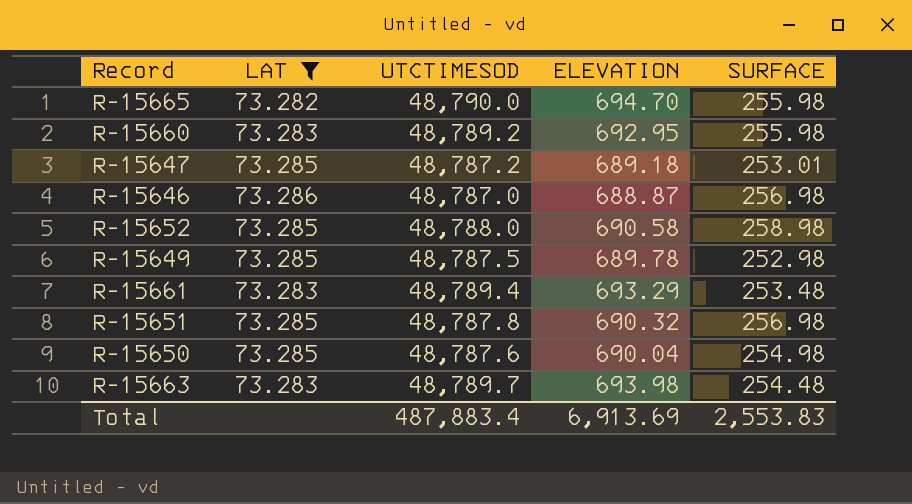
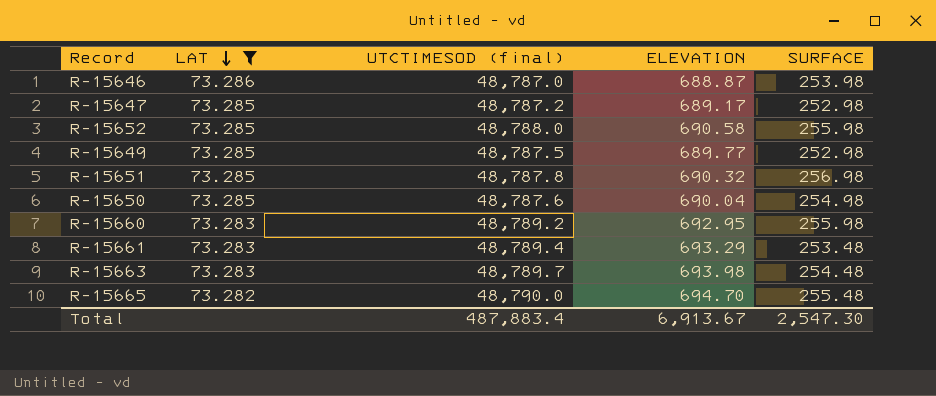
row order: none -> LAT descending
column name: UTCTIMESOD -> UTCTIMESOD (final)
R-15646 | SURFACE: 256.98 -> 253.98
R-15647 | ELEVATION: 689.18 -> 689.17
R-15647 | SURFACE: 253.01 -> 252.98
R-15652 | SURFACE: 258.98 -> 255.98
R-15649 | ELEVATION: 689.78 -> 689.77
R-15665 | SURFACE: 255.98 -> 255.48
Total | ELEVATION: 6,913.69 -> 6,913.67
Total | SURFACE: 2,553.83 -> 2,547.30

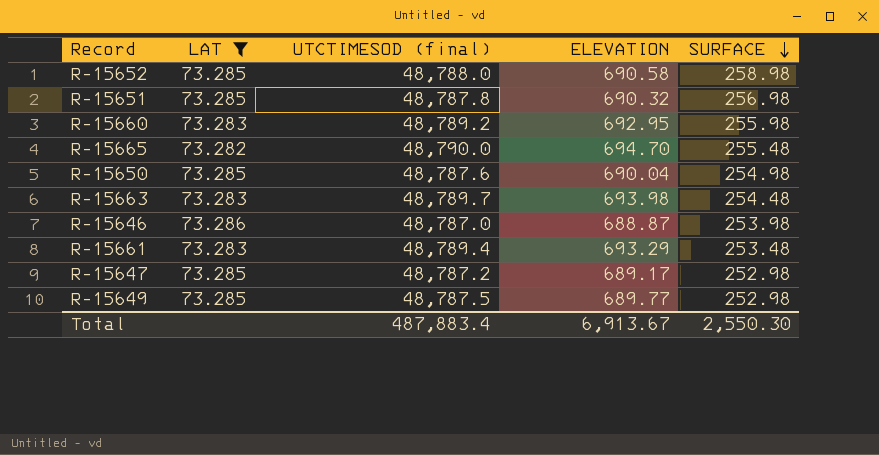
row order: LAT descending -> SURFACE descending
R-15652 | SURFACE: 255.98 -> 258.98
Total | SURFACE: 2,547.30 -> 2,550.30

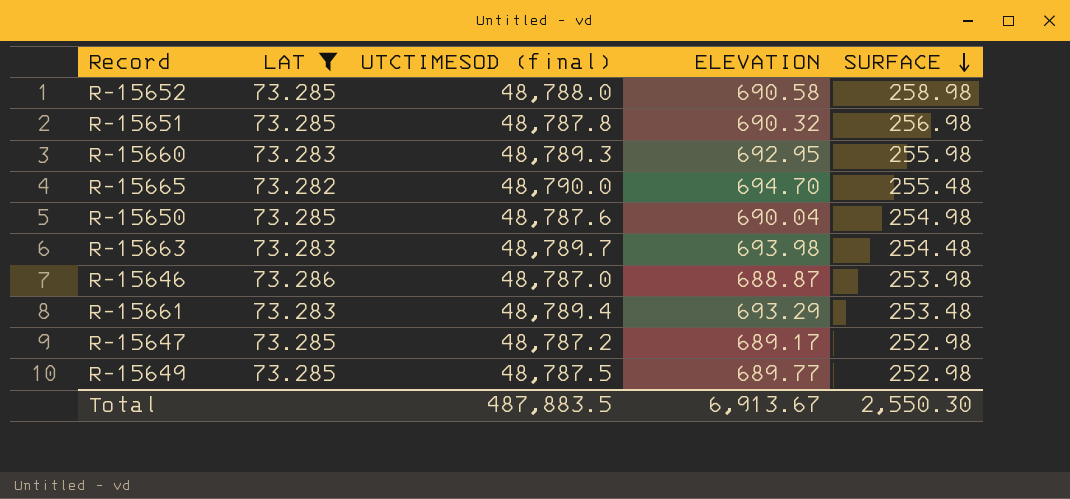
R-15660 | UTCTIMESOD (final): 48,789.2 -> 48,789.3
Total | UTCTIMESOD (final): 487,883.4 -> 487,883.5

